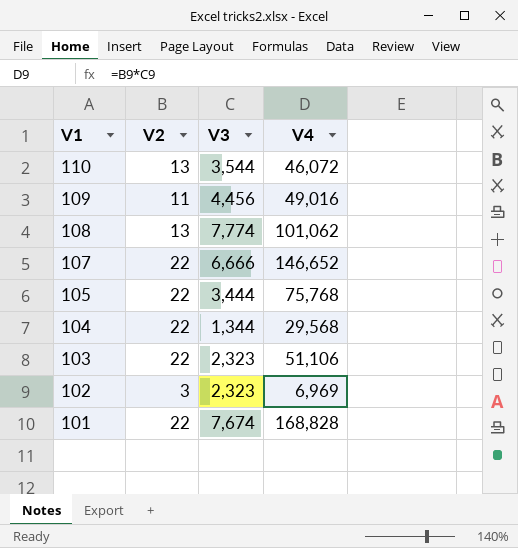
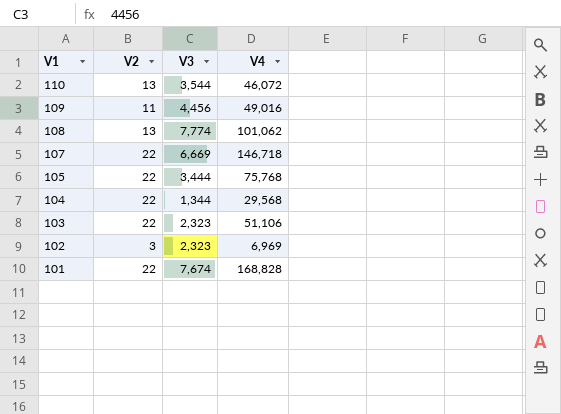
107 | V3: 6,666 -> 6,669
107 | V4: 146,652 -> 146,718

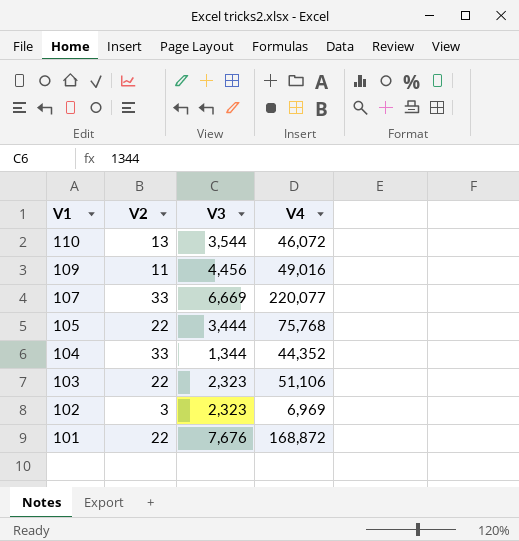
row 108: 13 | 7,774 | 101,062 -> none
107 | V2: 22 -> 33
107 | V4: 146,718 -> 220,077
104 | V2: 22 -> 33
104 | V4: 29,568 -> 44,352
101 | V3: 7,674 -> 7,676
101 | V4: 168,828 -> 168,872

